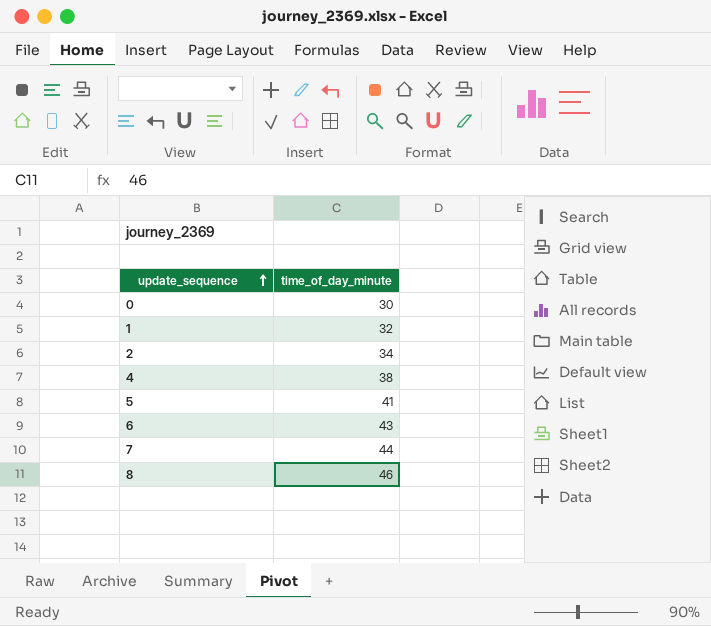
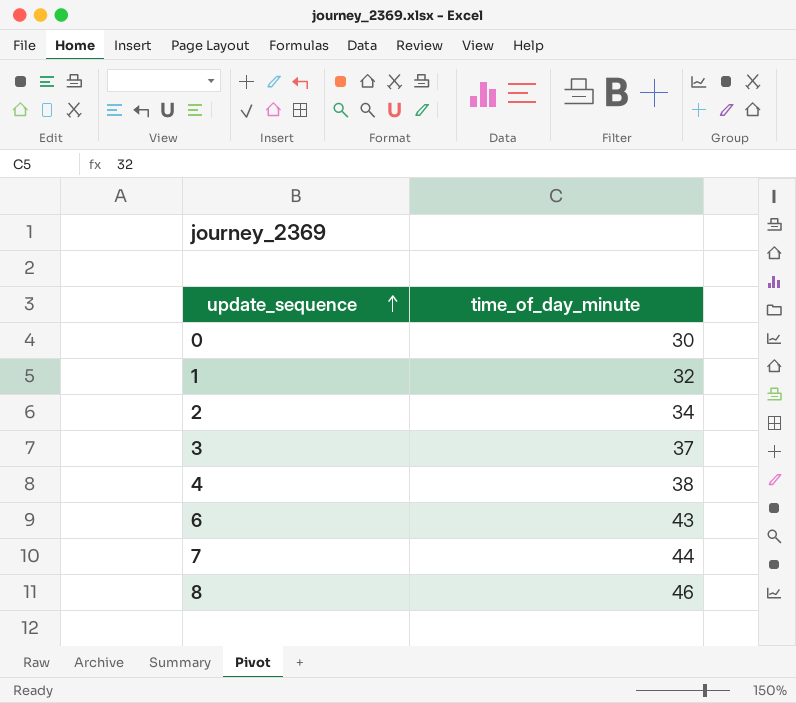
row 5: 41 -> none
row 3: none -> 37

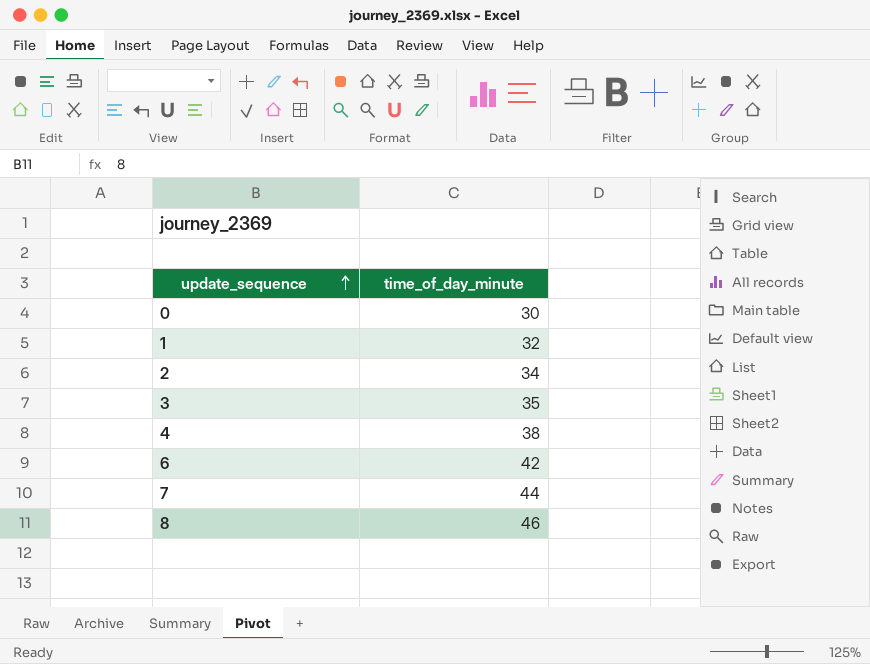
3 | time_of_day_minute: 37 -> 35
6 | time_of_day_minute: 43 -> 42

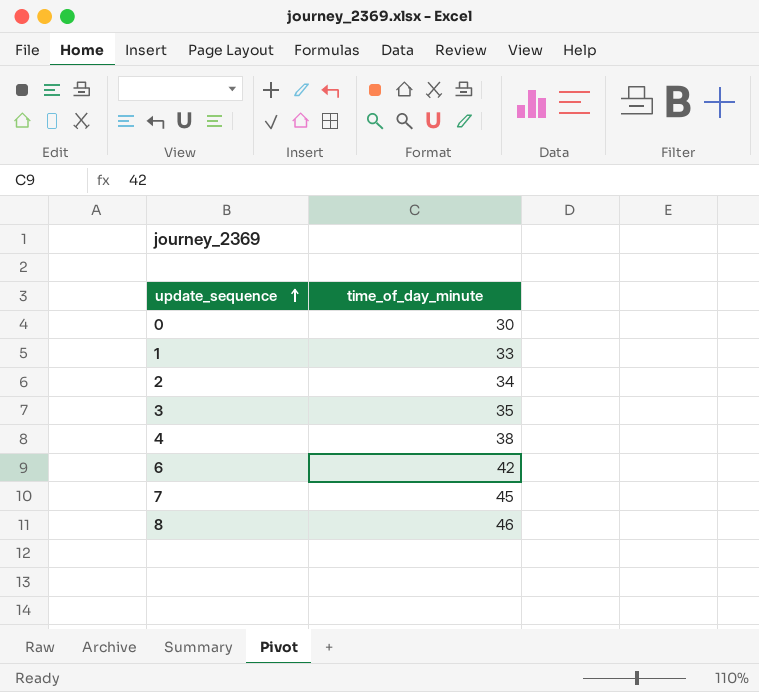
1 | time_of_day_minute: 32 -> 33
7 | time_of_day_minute: 44 -> 45

